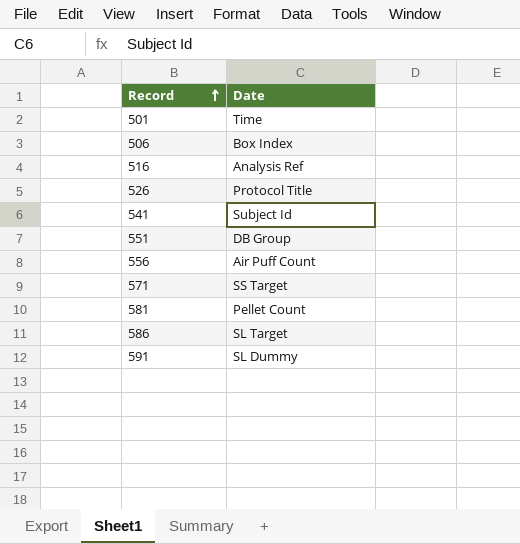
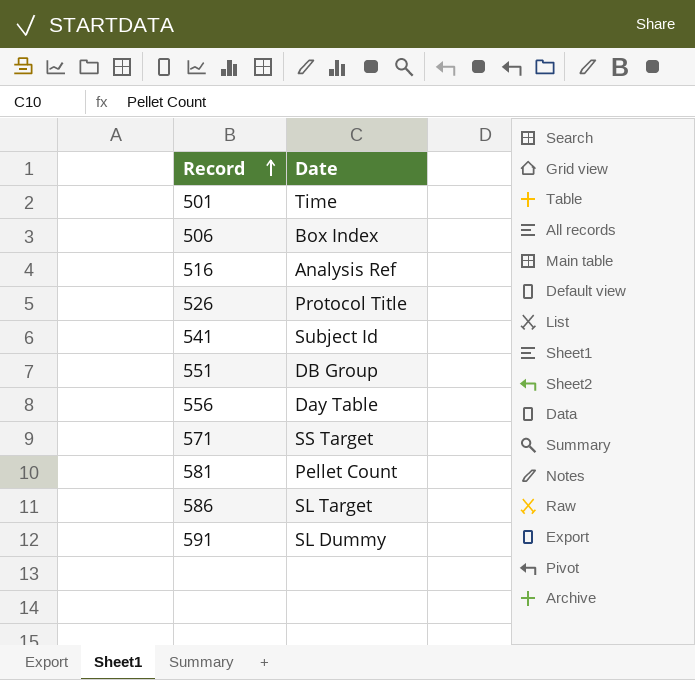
556 | Date: Air Puff Count -> Day Table

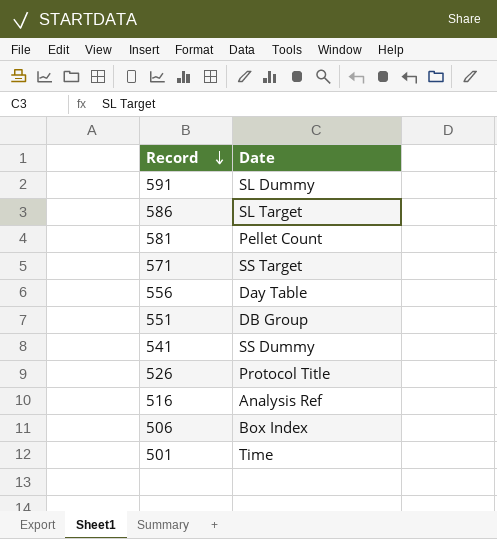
row order: Record ascending -> Record descending
541 | Date: Subject Id -> SS Dummy

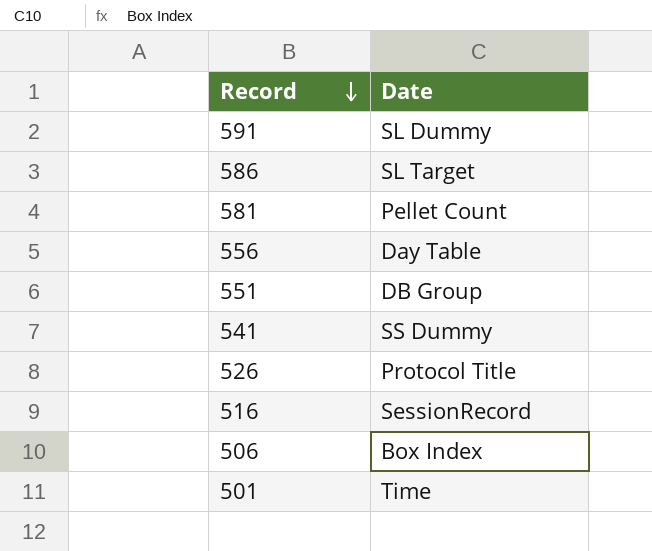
row 571: SS Target -> none
516 | Date: Analysis Ref -> SessionRecord

